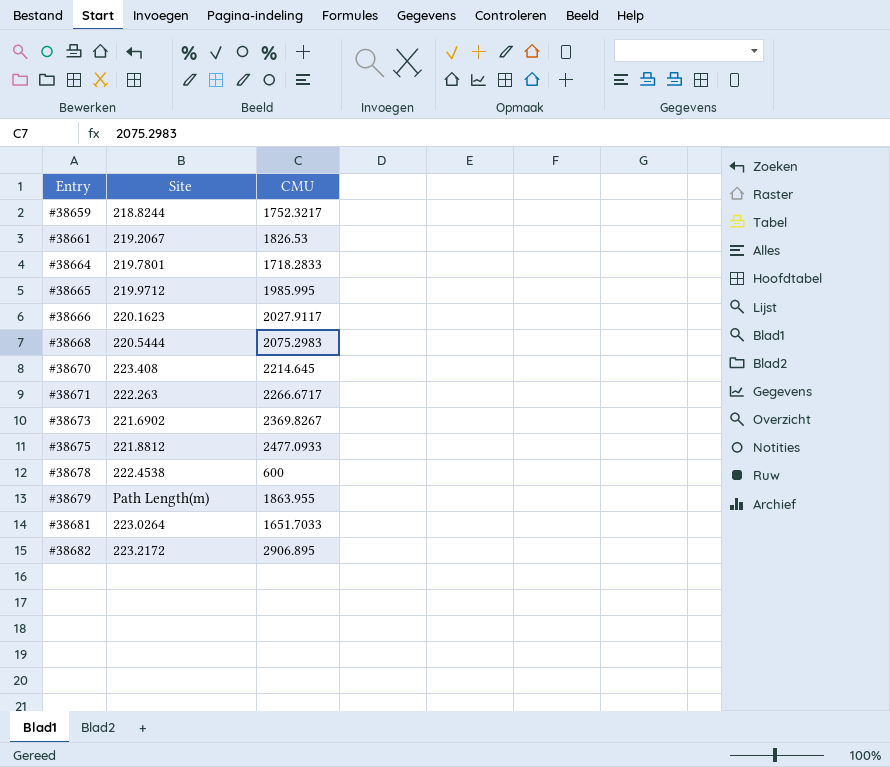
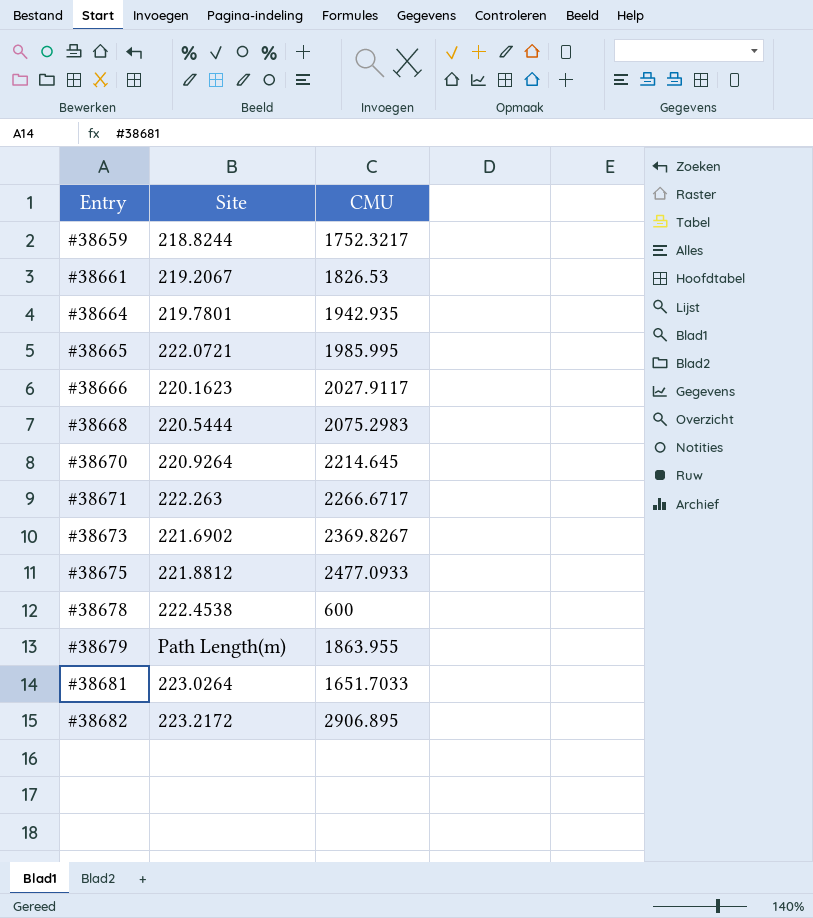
#38664 | CMU: 1718.2833 -> 1942.935
#38665 | Site: 219.9712 -> 222.0721
#38670 | Site: 223.408 -> 220.9264

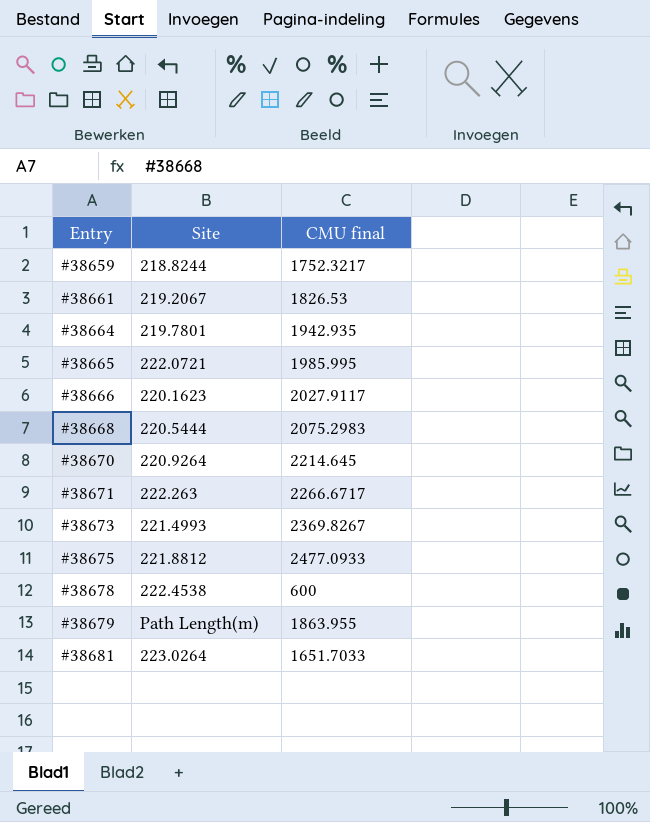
column name: CMU -> CMU final
row #38682: 223.2172 | 2906.895 -> none
#38673 | Site: 221.6902 -> 221.4993

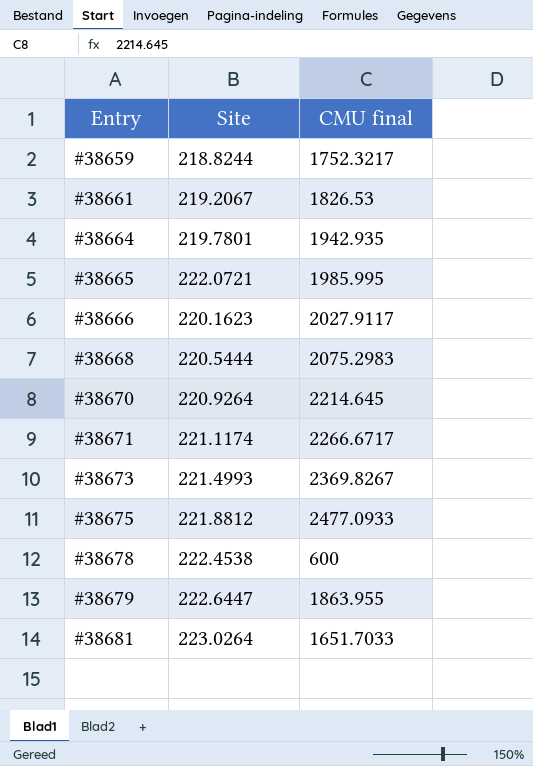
#38671 | Site: 222.263 -> 221.1174
#38679 | Site: Path Length(m) -> 222.6447

